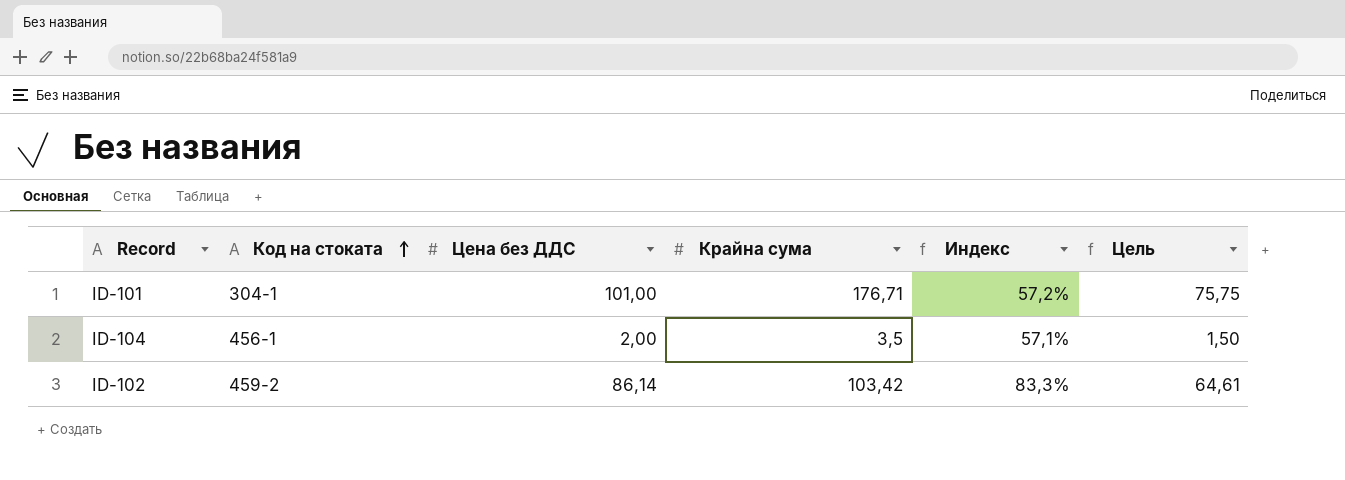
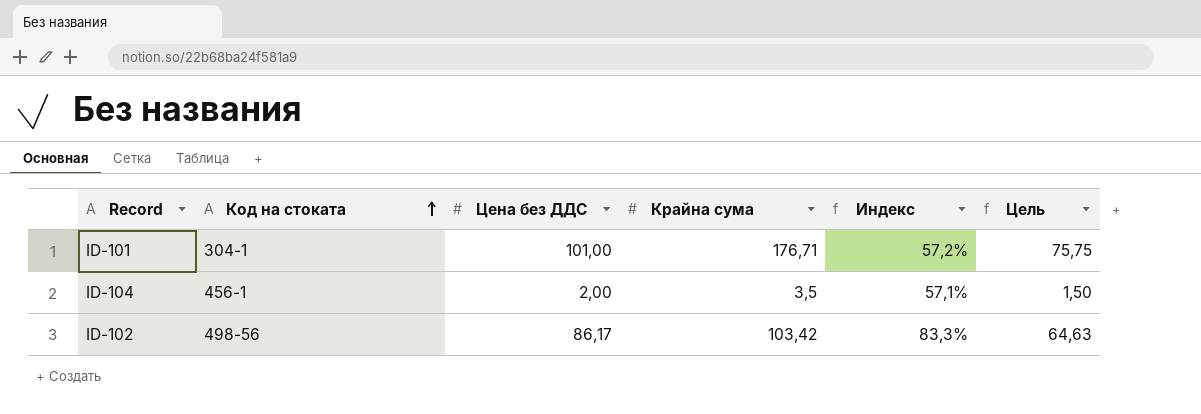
ID-102 | Код на стоката: 459-2 -> 498-56
ID-102 | Цена без ДДС: 86,14 -> 86,17
ID-102 | Цель: 64,61 -> 64,63

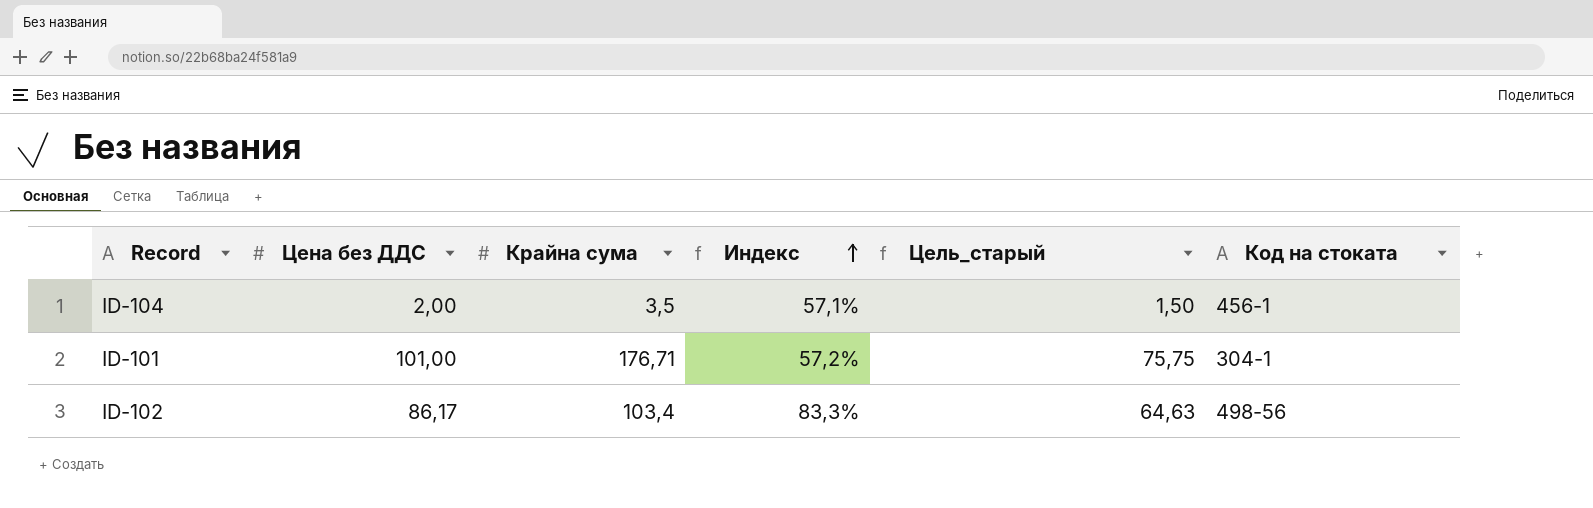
row order: Код на стоката ascending -> Индекс ascending
column name: Цель -> Цель_старый
column Код на стоката | position: 2 -> 6
ID-102 | Крайна сума: 103,42 -> 103,4

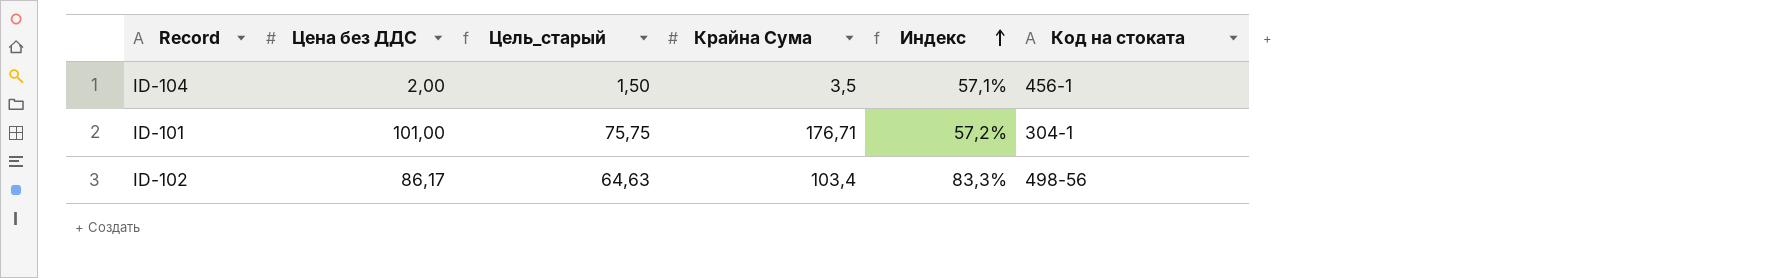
column Цель_старый | position: 5 -> 3
column name: Крайна сума -> Крайна Сума

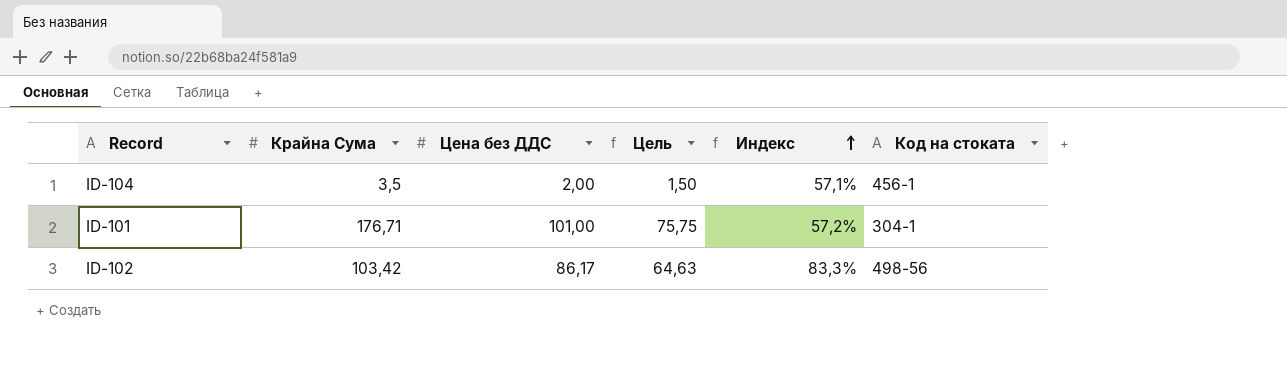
column Крайна Сума | position: 4 -> 2
column name: Цель_старый -> Цель
ID-102 | Крайна Сума: 103,4 -> 103,42

